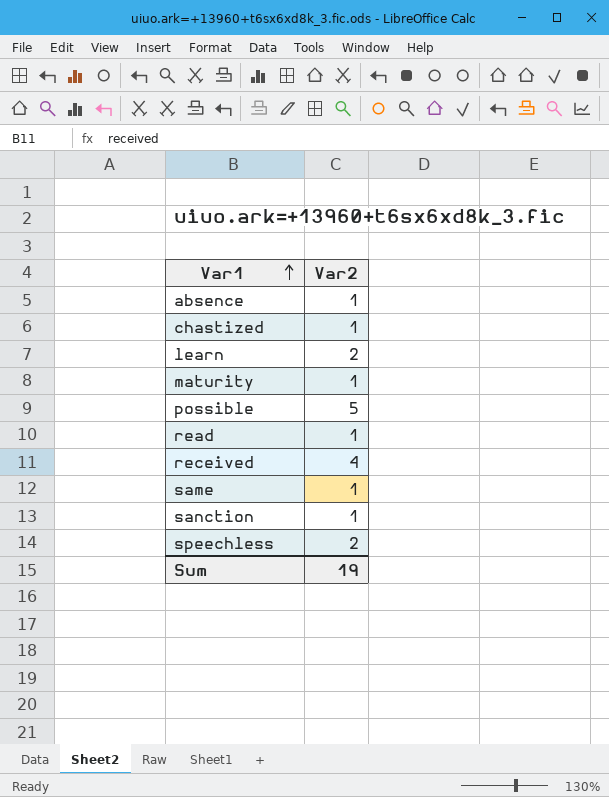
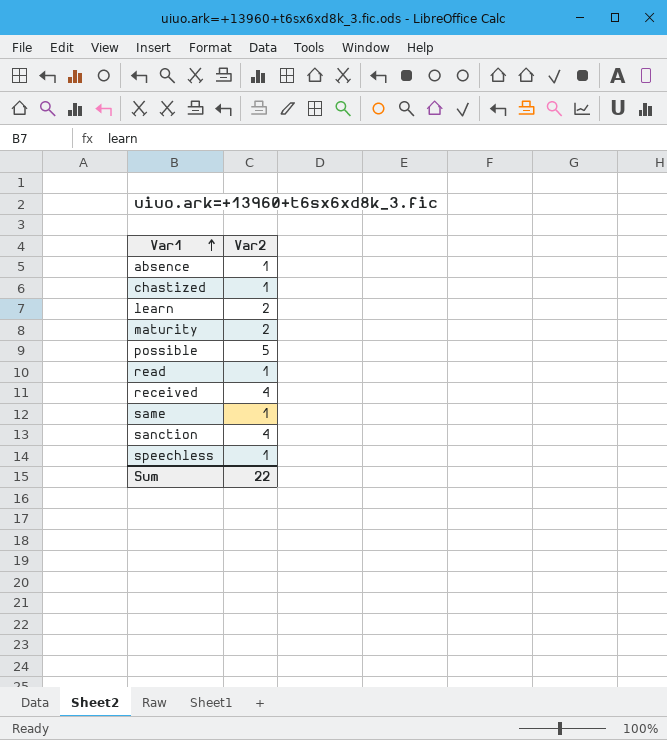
maturity | Var2: 1 -> 2
sanction | Var2: 1 -> 4
speechless | Var2: 2 -> 1
Sum | Var2: 19 -> 22

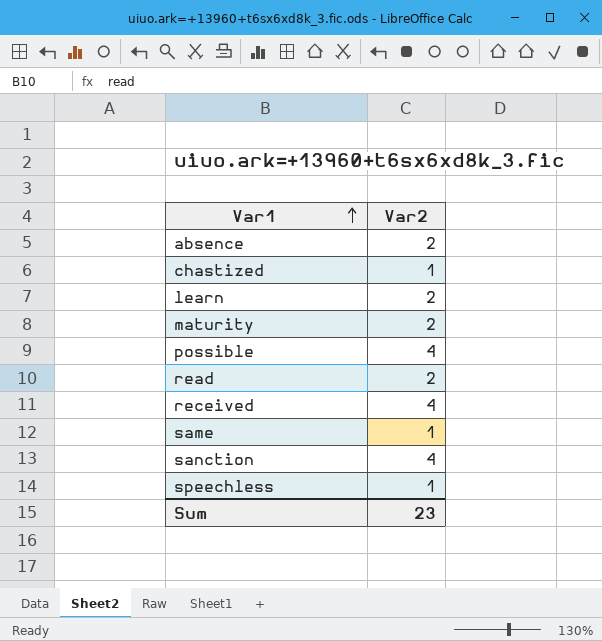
absence | Var2: 1 -> 2
possible | Var2: 5 -> 4
read | Var2: 1 -> 2
Sum | Var2: 22 -> 23

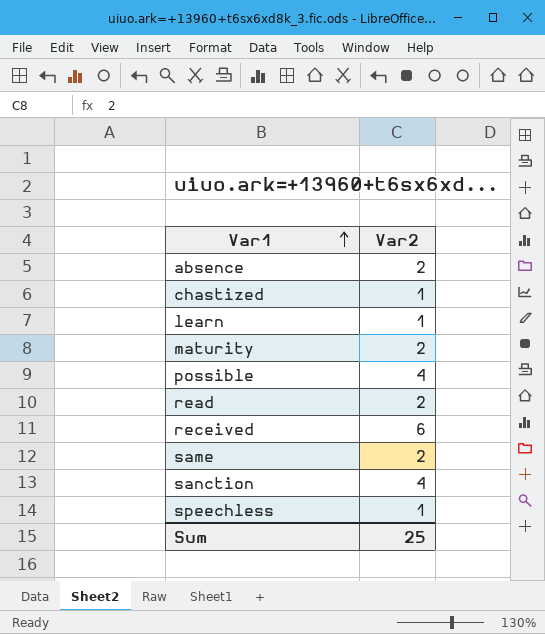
learn | Var2: 2 -> 1
received | Var2: 4 -> 6
same | Var2: 1 -> 2
Sum | Var2: 23 -> 25

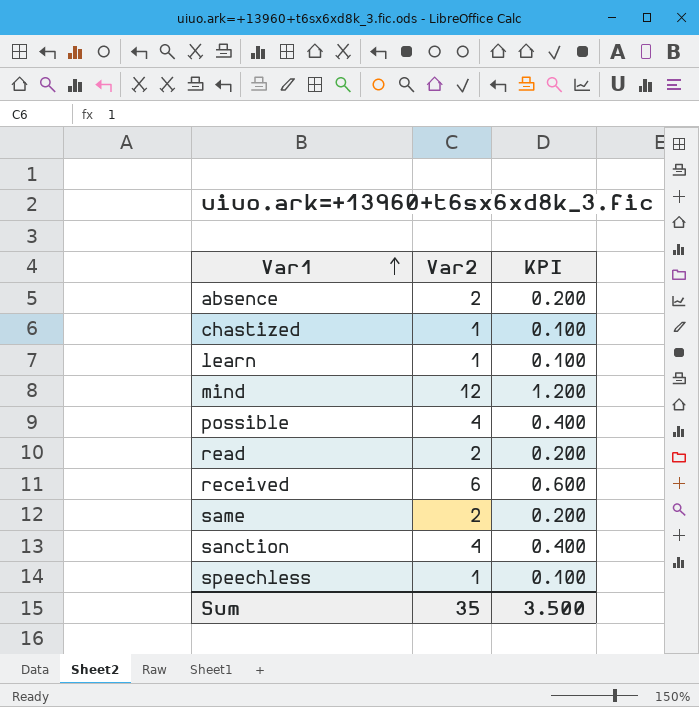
column KPI | formula: none -> [Var2] * 0.1
row maturity: 2 -> none
row mind: none -> 12 | 1.200
Sum | Var2: 25 -> 35

